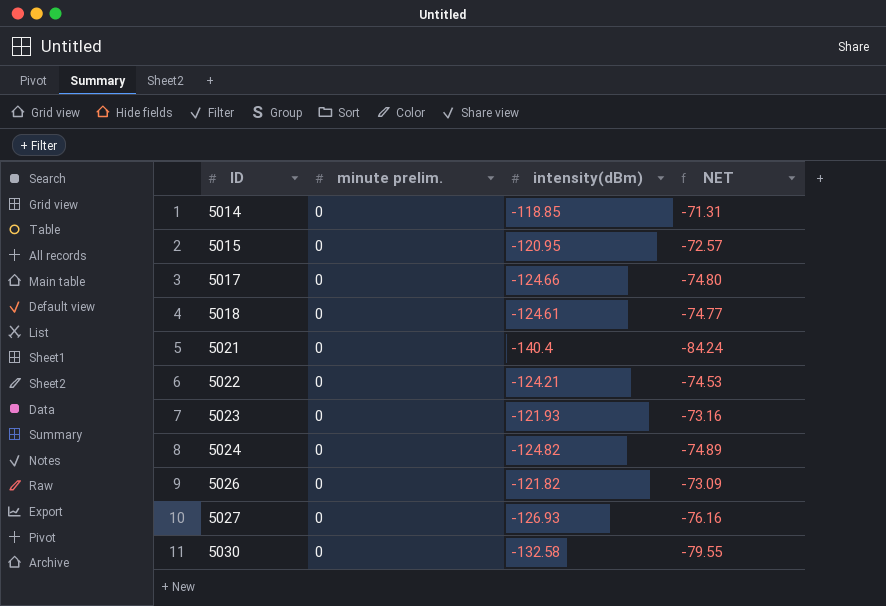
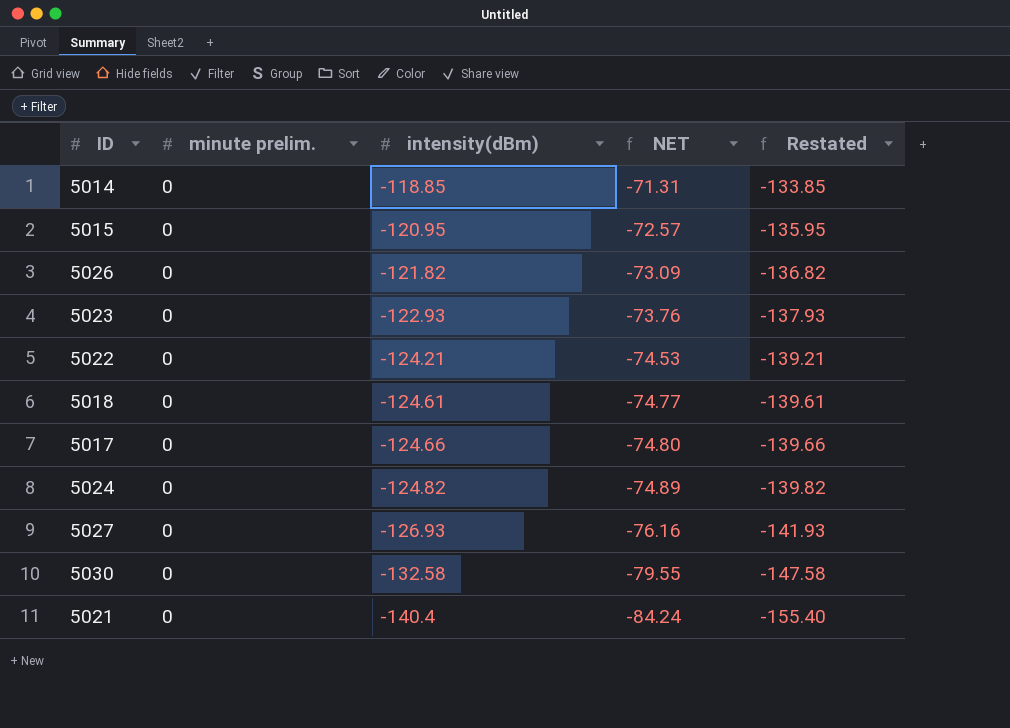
row order: ID ascending -> intensity(dBm) descending
column Restated | formula: none -> [intensity(dBm)] - 15
5023 | intensity(dBm): -121.93 -> -122.93
5023 | NET: -73.16 -> -73.76

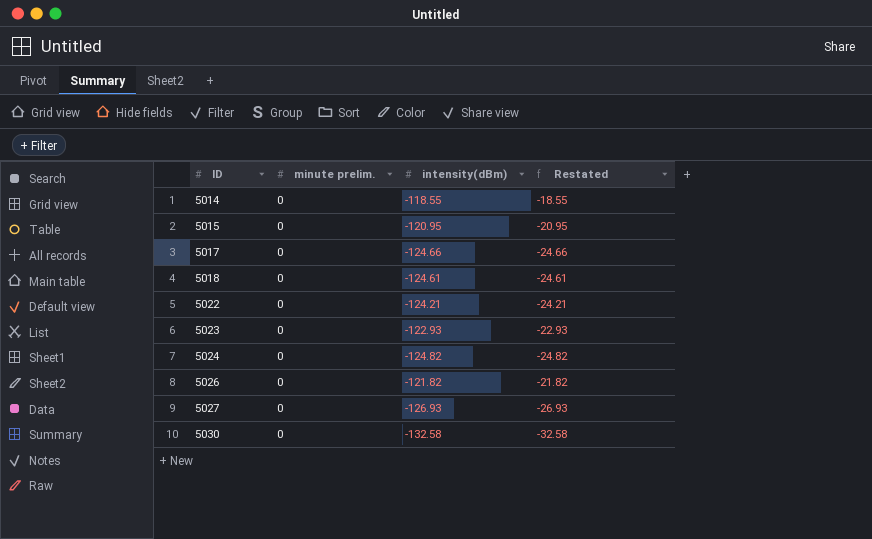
row order: intensity(dBm) descending -> ID ascending
column NET | formula: [intensity(dBm)] * 0.6 -> none
column Restated | formula: [intensity(dBm)] - 15 -> [intensity(dBm)] + 100
row 5021: 0 | -140.4 | -84.24 | -155.40 -> none
5014 | intensity(dBm): -118.85 -> -118.55

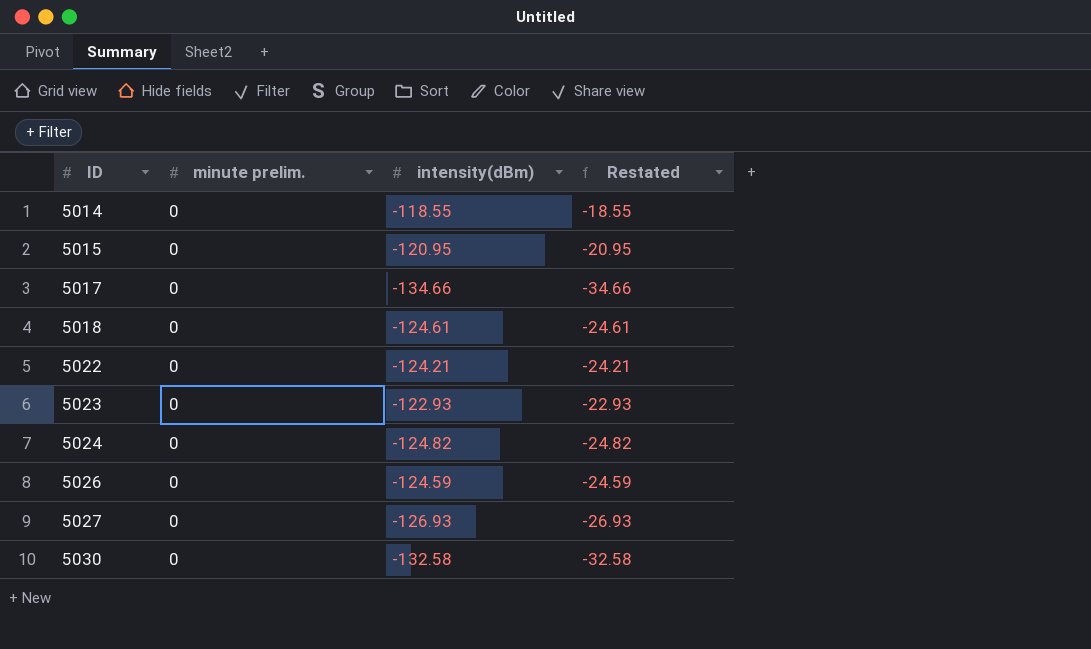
5017 | intensity(dBm): -124.66 -> -134.66
5017 | Restated: -24.66 -> -34.66
5026 | intensity(dBm): -121.82 -> -124.59
5026 | Restated: -21.82 -> -24.59

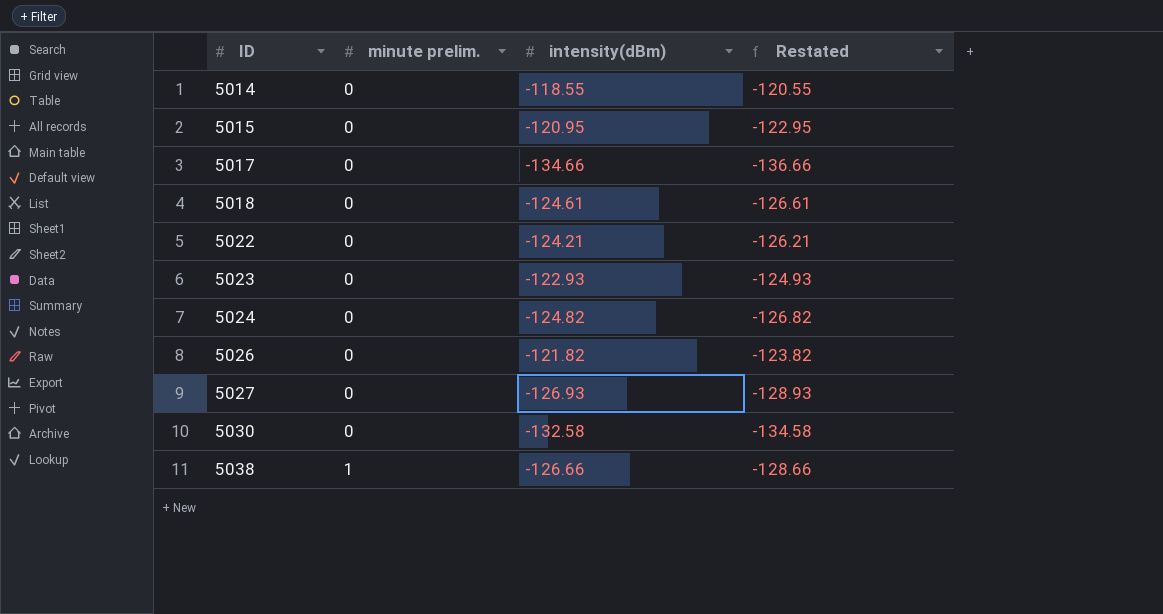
column Restated | formula: [intensity(dBm)] + 100 -> [intensity(dBm)] - 2
5026 | intensity(dBm): -124.59 -> -121.82
row 5038: none -> 1 | -126.66 | -128.66

